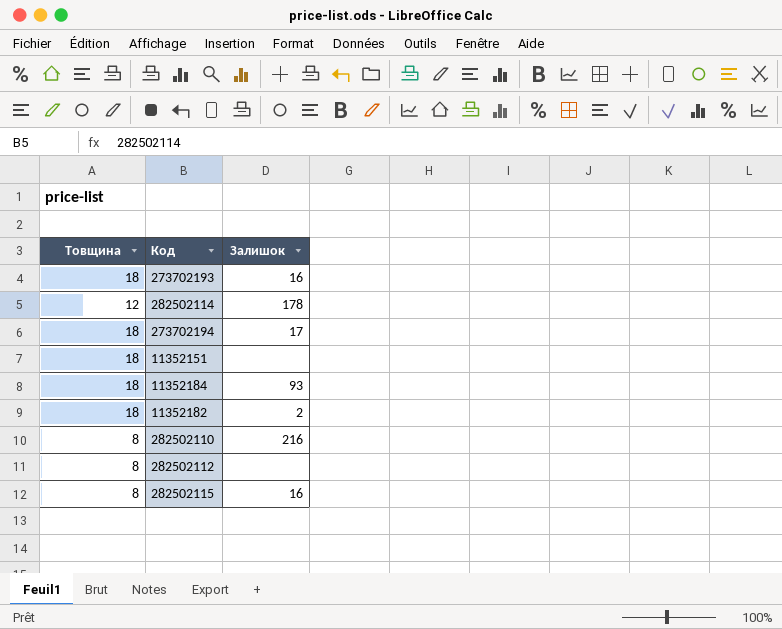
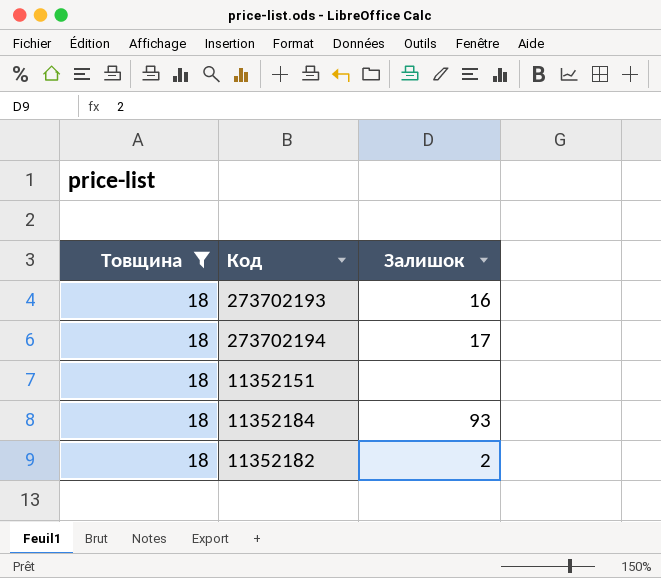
filter: none -> Товщина = 18

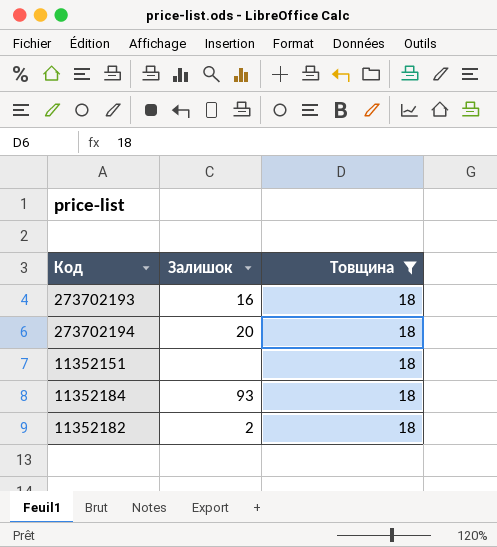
column Товщина | position: 1 -> 3
273702194 | Залишок: 17 -> 20

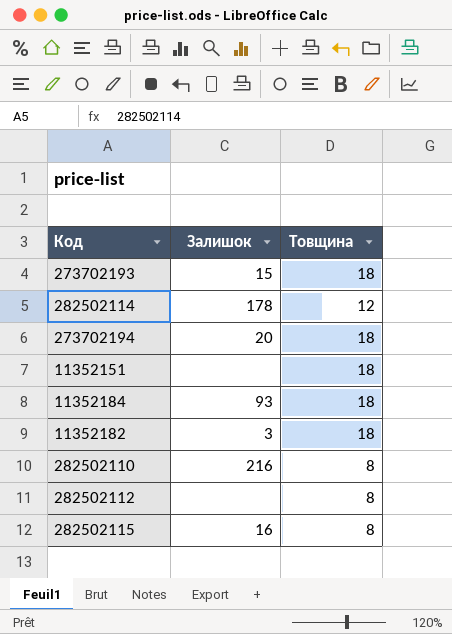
filter: Товщина = 18 -> none
273702193 | Залишок: 16 -> 15
11352182 | Залишок: 2 -> 3

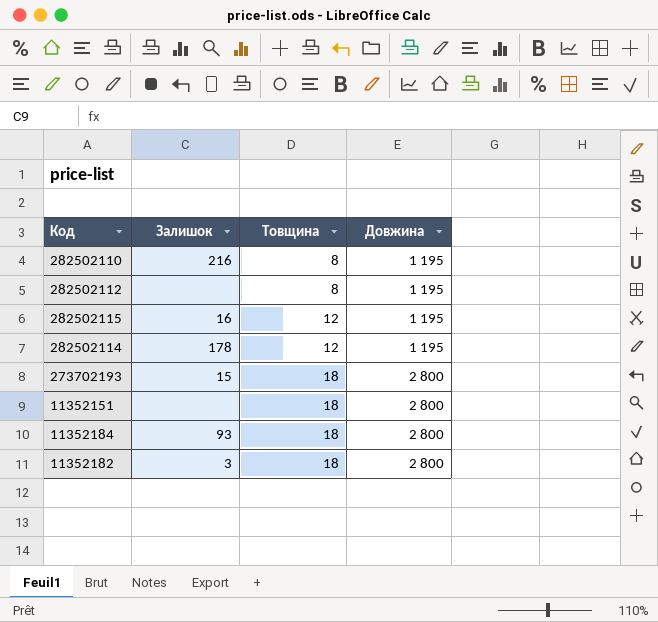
row order: none -> Товщина ascending
column Довжина | position: none -> 4
row 273702194: 20 | 18 -> none
282502115 | Товщина: 8 -> 12

